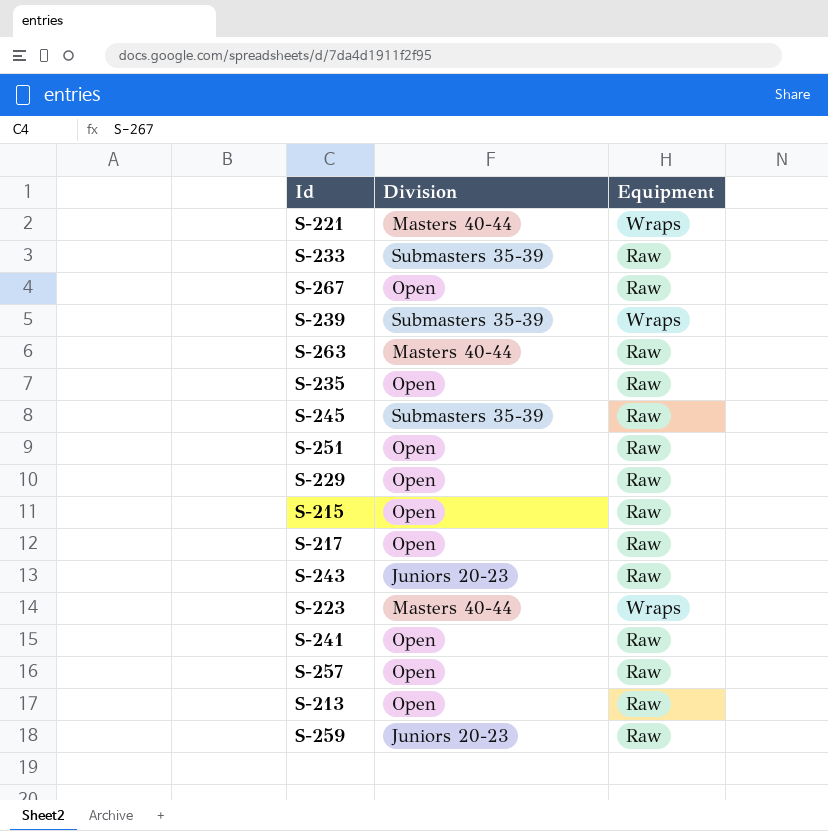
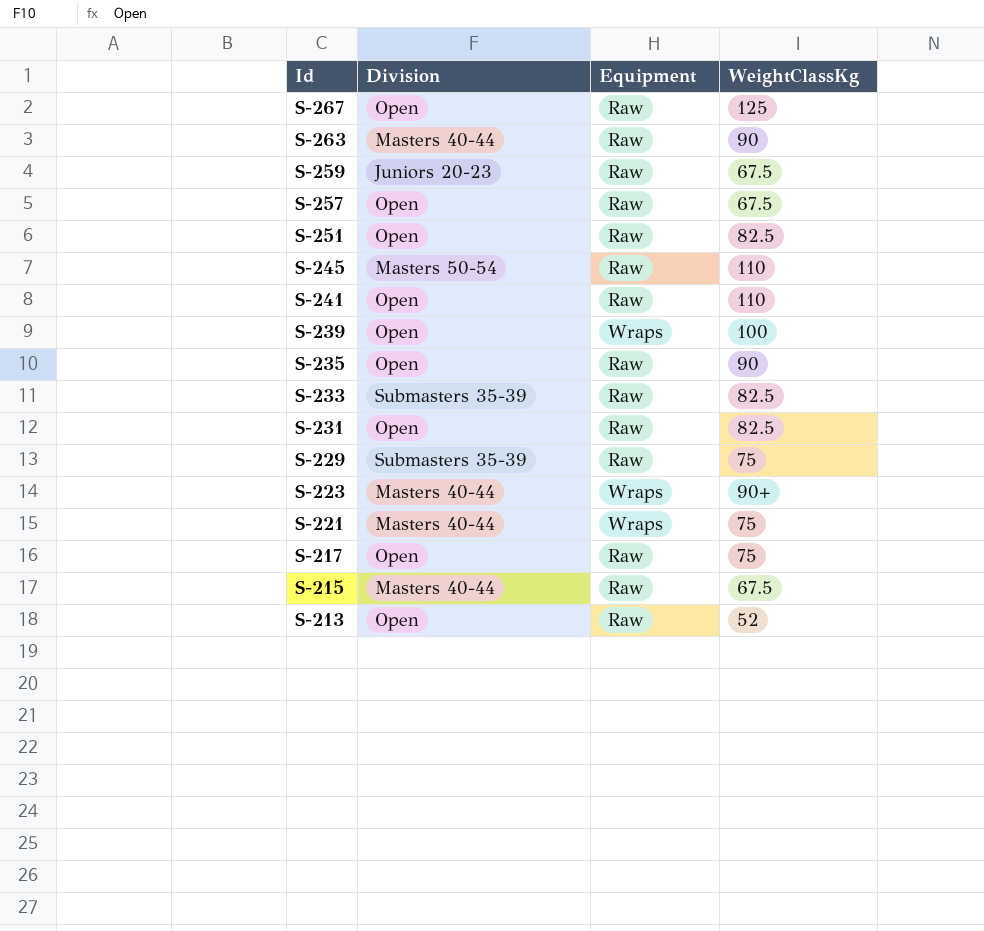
row order: none -> Id descending
column WeightClassKg | position: none -> 4
row S-243: Juniors 20-23 | Raw -> none
S-245 | Division: Submasters 35-39 -> Masters 50-54
S-239 | Division: Submasters 35-39 -> Open
row S-231: none -> Open | Raw | 82.5
S-229 | Division: Open -> Submasters 35-39
S-215 | Division: Open -> Masters 40-44

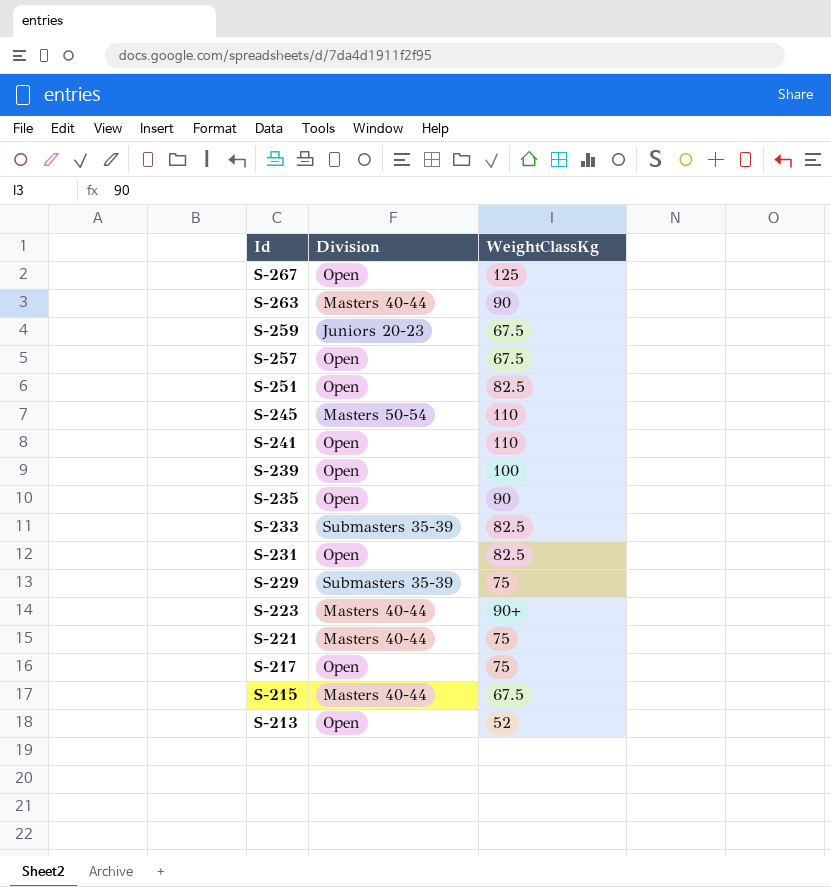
column Equipment | position: 3 -> none

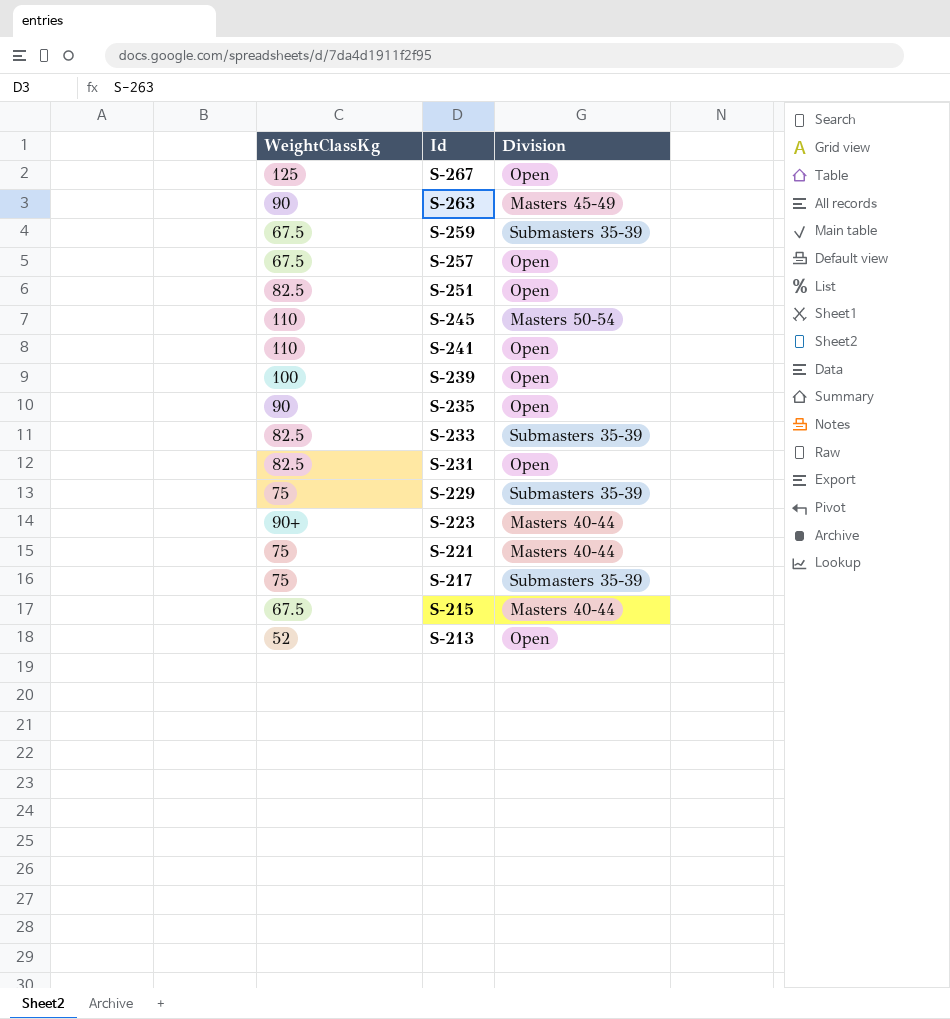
column WeightClassKg | position: 3 -> 1
S-263 | Division: Masters 40-44 -> Masters 45-49
S-259 | Division: Juniors 20-23 -> Submasters 35-39
S-217 | Division: Open -> Submasters 35-39

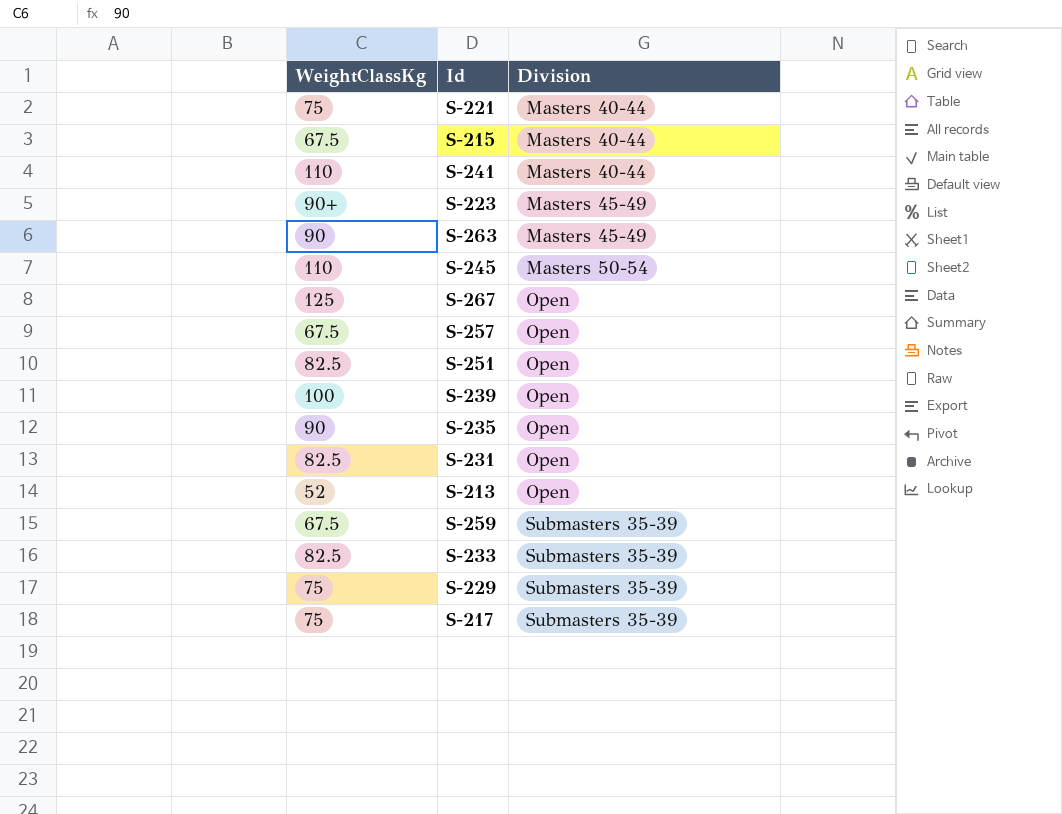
row order: Id descending -> Division ascending
S-241 | Division: Open -> Masters 40-44
S-223 | Division: Masters 40-44 -> Masters 45-49

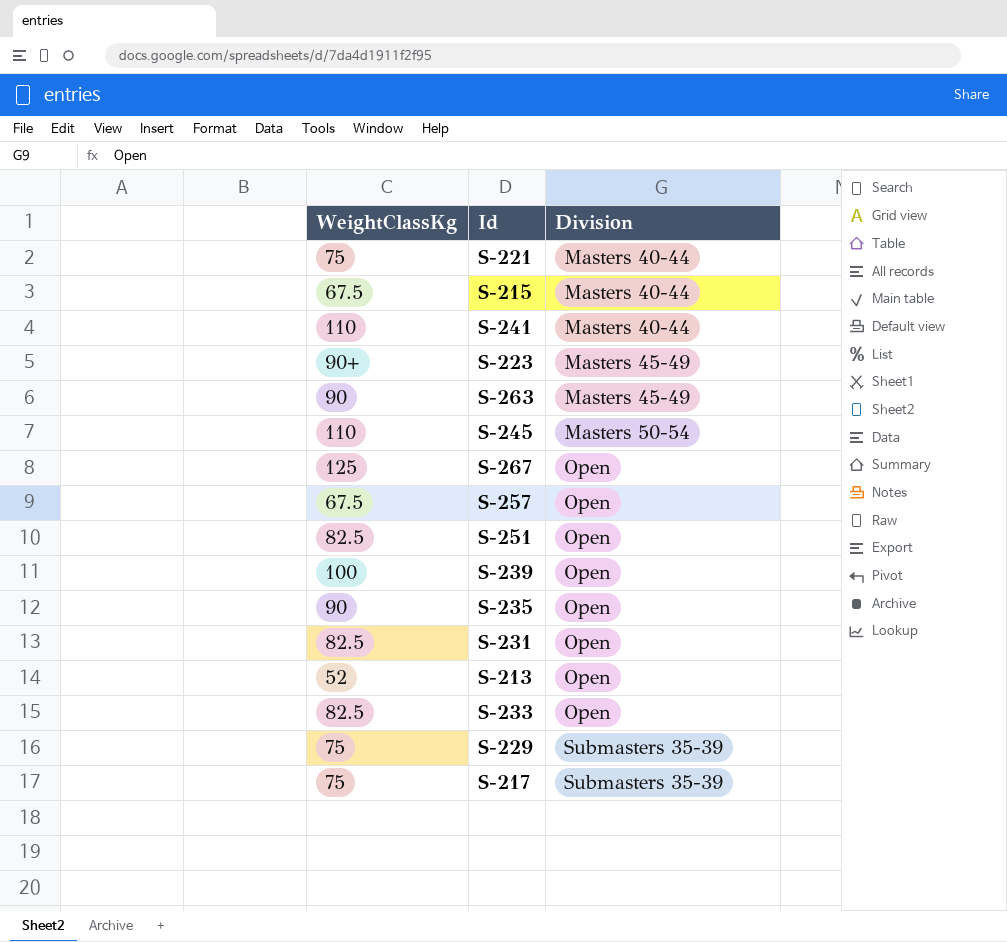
row S-259: 67.5 | Submasters 35-39 -> none
S-233 | Division: Submasters 35-39 -> Open

